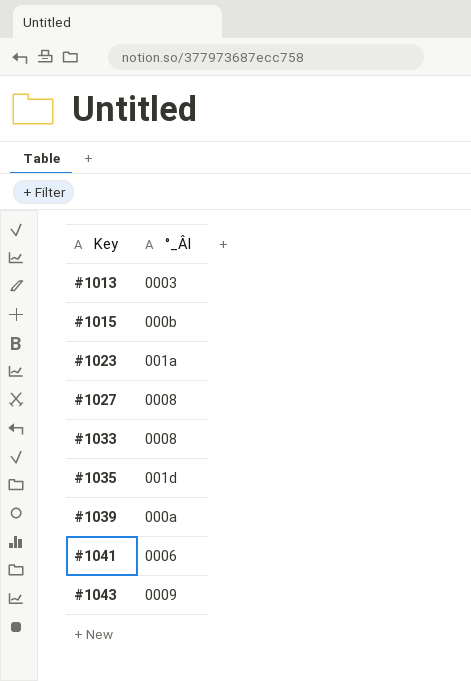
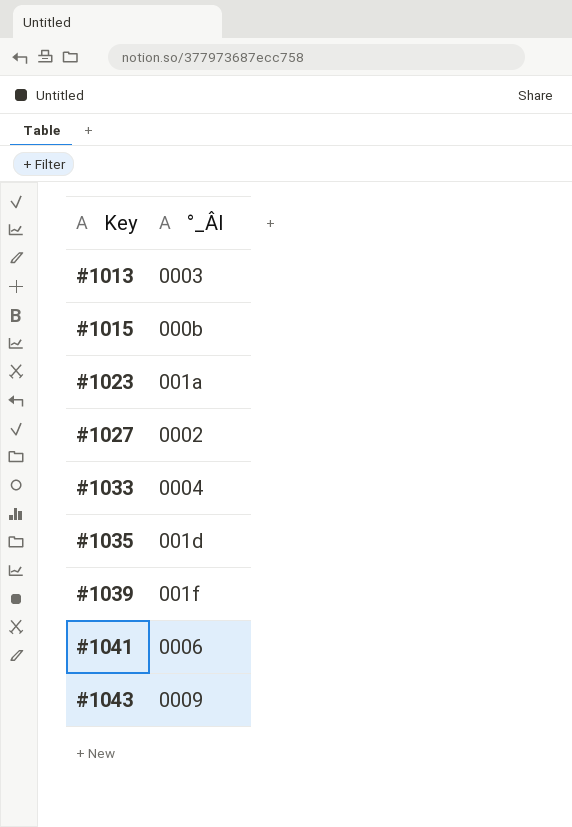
#1027 | °_ÂI: 0008 -> 0002
#1033 | °_ÂI: 0008 -> 0004
#1039 | °_ÂI: 000a -> 001f

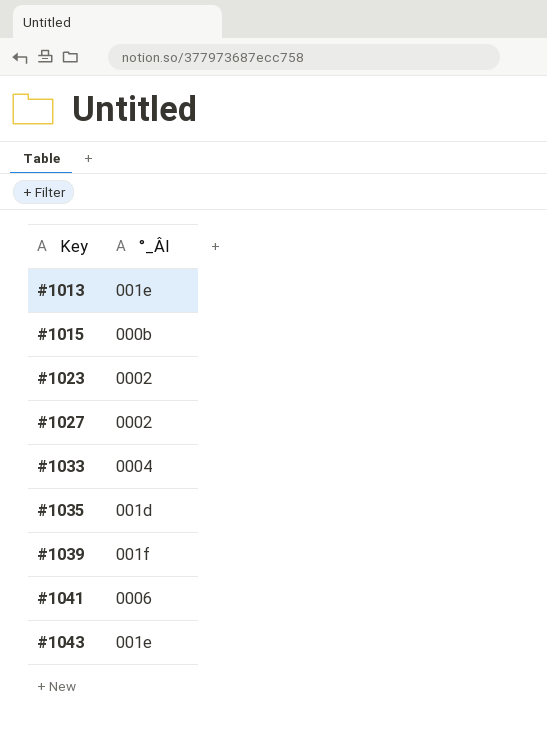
#1013 | °_ÂI: 0003 -> 001e
#1023 | °_ÂI: 001a -> 0002
#1043 | °_ÂI: 0009 -> 001e

